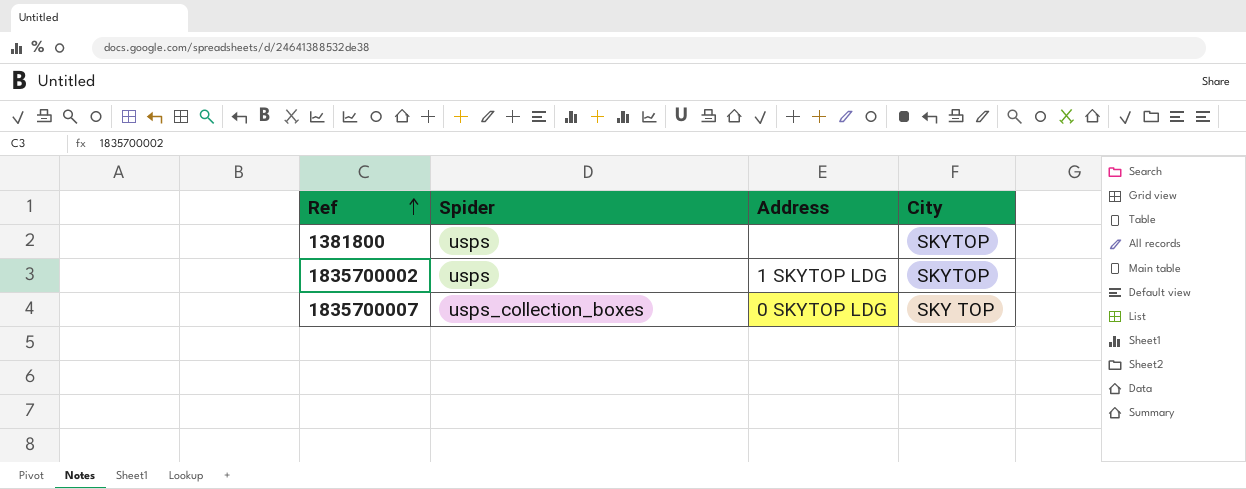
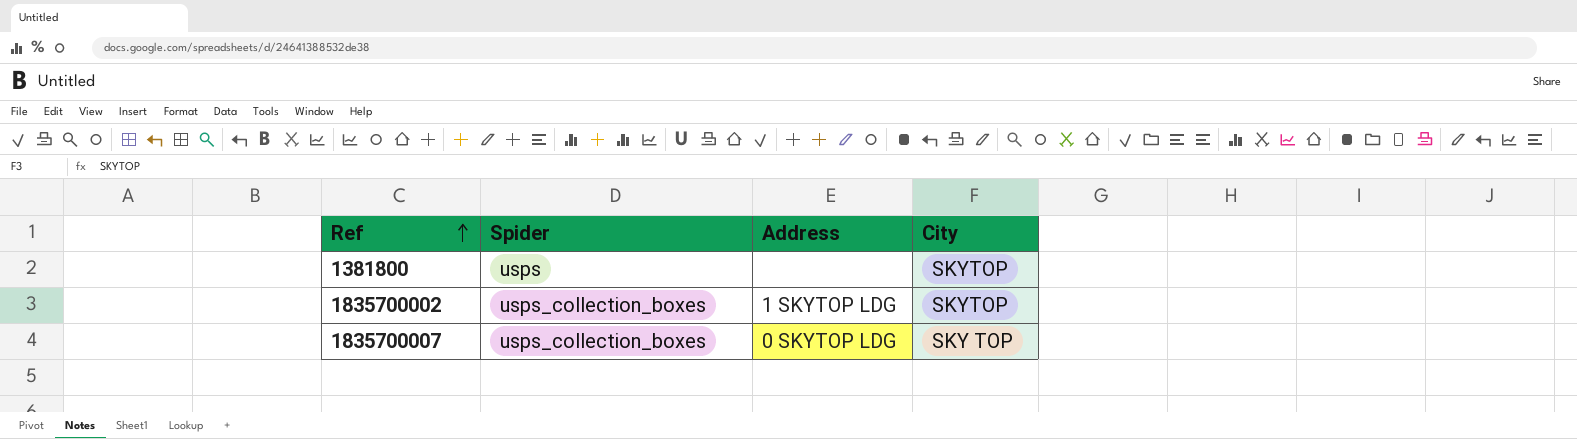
1835700002 | Spider: usps -> usps_collection_boxes

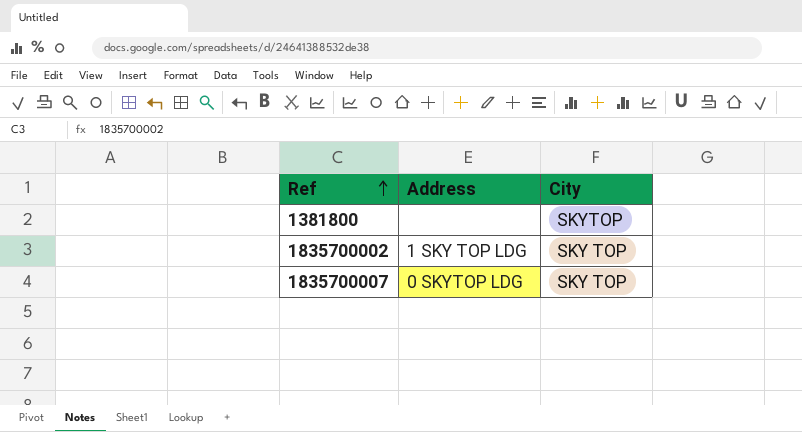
column Spider | position: 2 -> none
1835700002 | Address: 1 SKYTOP LDG -> 1 SKY TOP LDG
1835700002 | City: SKYTOP -> SKY TOP

